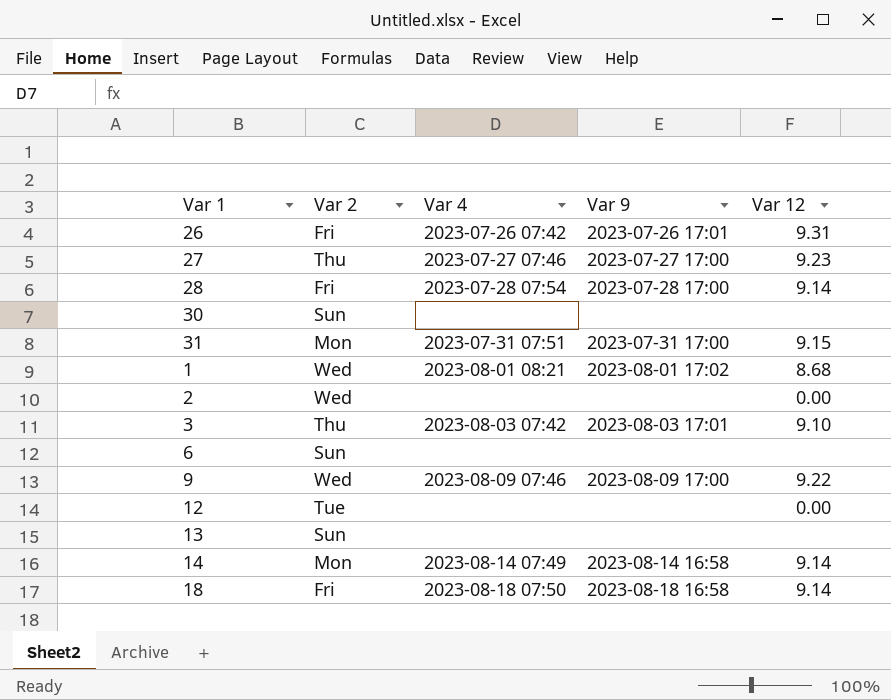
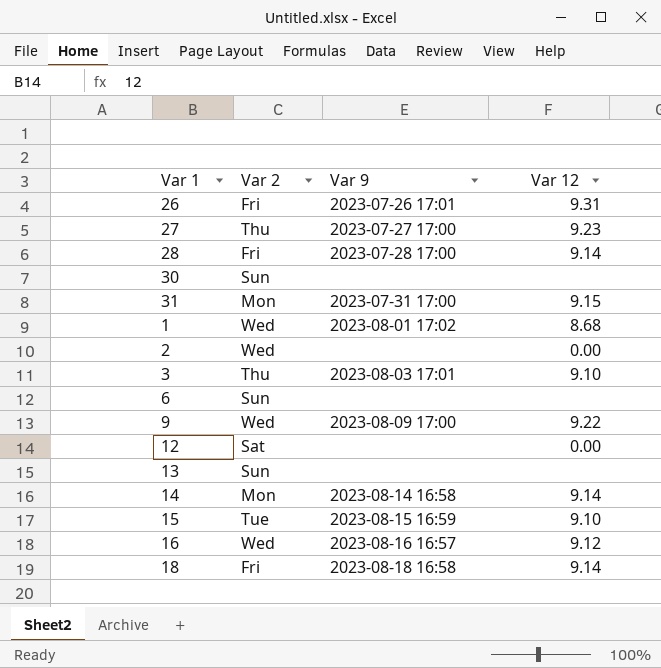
column Var 4 | position: 3 -> none
12 | Var 2: Tue -> Sat
row 15: none -> Tue | 2023-08-15 16:59 | 9.10
row 16: none -> Wed | 2023-08-16 16:57 | 9.12

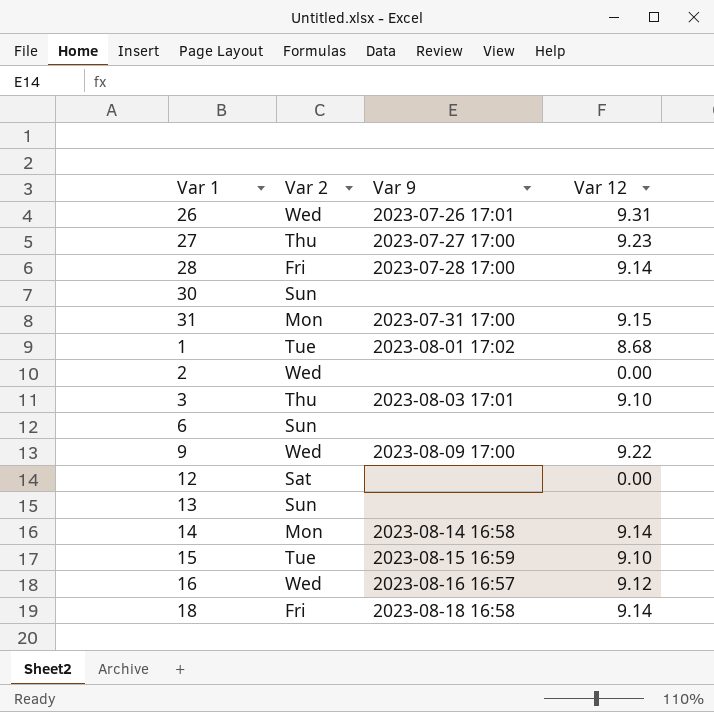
26 | Var 2: Fri -> Wed
1 | Var 2: Wed -> Tue

